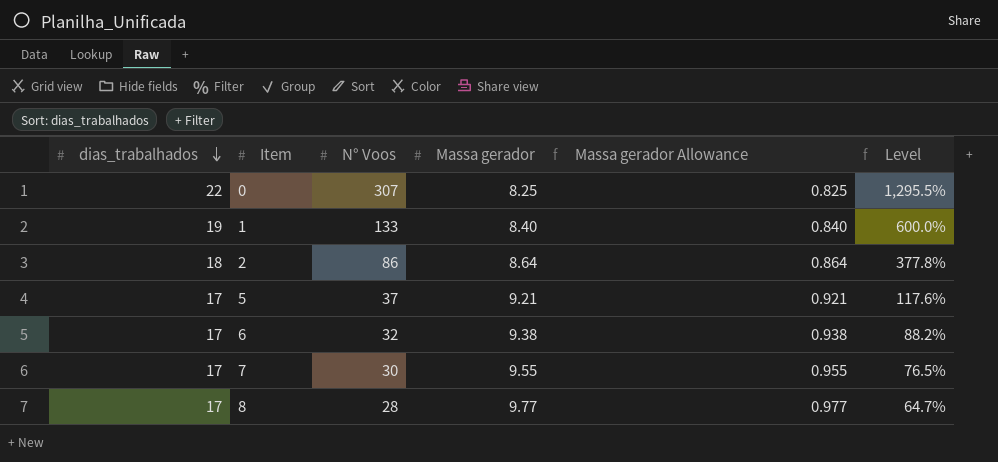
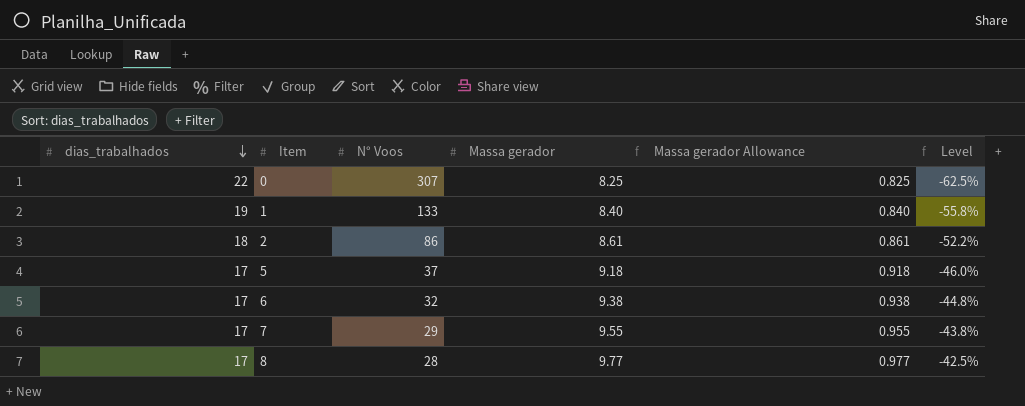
column Level | formula: ([N° Voos] - [dias_trabalhados]) / [dias_trabalhados] -> ([Massa gerador] - [dias_trabalhados]) / [dias_trabalhados]
2 | Massa gerador: 8.64 -> 8.61
2 | Massa gerador Allowance: 0.864 -> 0.861
5 | Massa gerador: 9.21 -> 9.18
5 | Massa gerador Allowance: 0.921 -> 0.918
7 | N° Voos: 30 -> 29

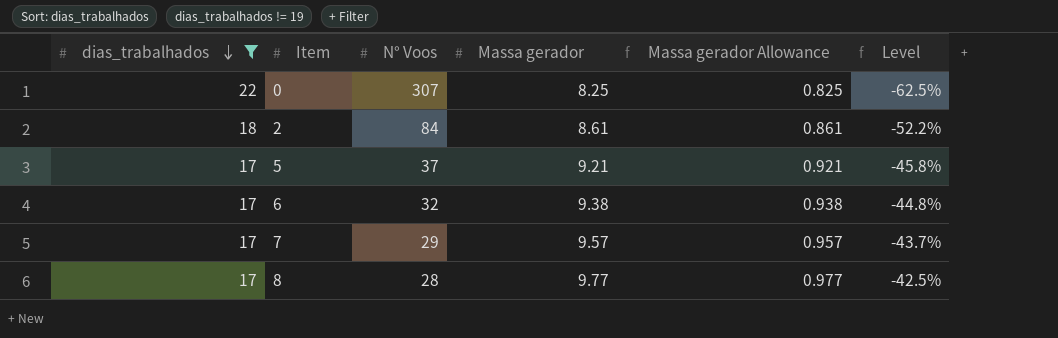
filter: none -> dias_trabalhados != 19
2 | N° Voos: 86 -> 84
5 | Massa gerador: 9.18 -> 9.21
5 | Massa gerador Allowance: 0.918 -> 0.921
5 | Level: -46.0% -> -45.8%
7 | Massa gerador: 9.55 -> 9.57
7 | Massa gerador Allowance: 0.955 -> 0.957
7 | Level: -43.8% -> -43.7%

